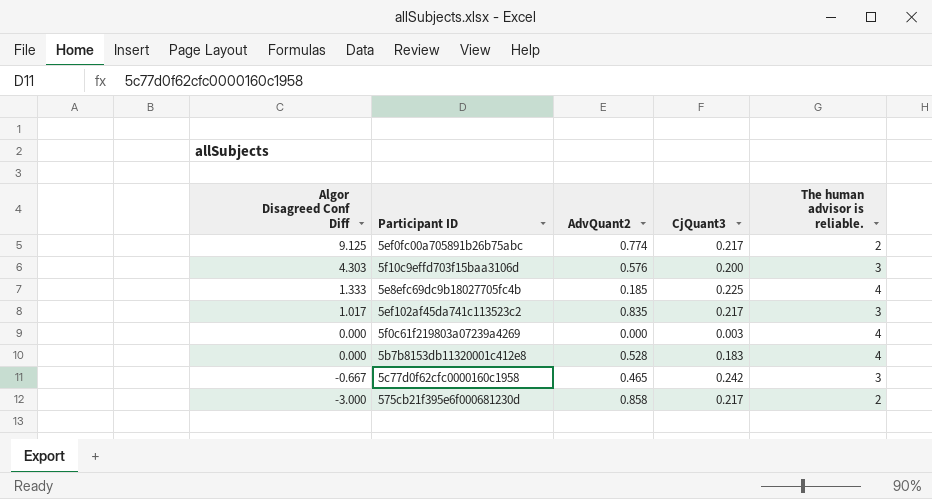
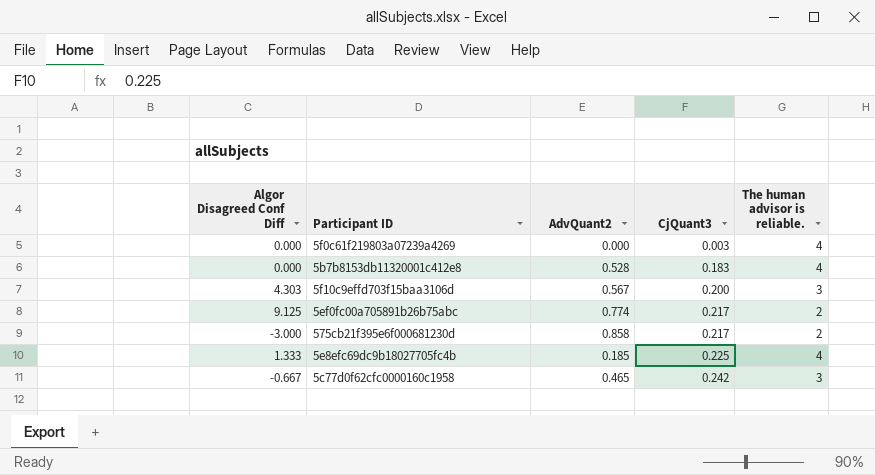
row order: Algor Disagreed Conf Diff descending -> CjQuant3 ascending
row 5ef102af45da741c113523c2: 1.017 | 0.835 | 0.217 | 3 -> none
5f10c9effd703f15baa3106d | AdvQuant2: 0.576 -> 0.567

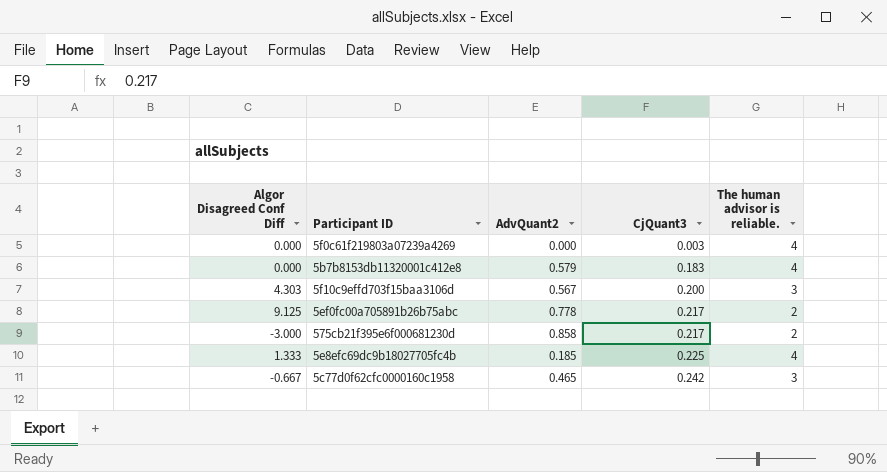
5b7b8153db11320001c412e8 | AdvQuant2: 0.528 -> 0.579
5ef0fc00a705891b26b75abc | AdvQuant2: 0.774 -> 0.778

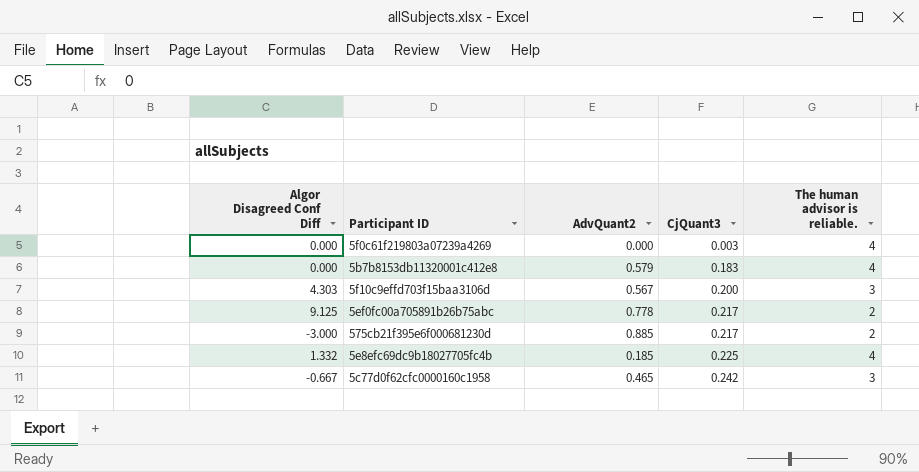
575cb21f395e6f000681230d | AdvQuant2: 0.858 -> 0.885
5e8efc69dc9b18027705fc4b | Algor Disagreed Conf Diff: 1.333 -> 1.332

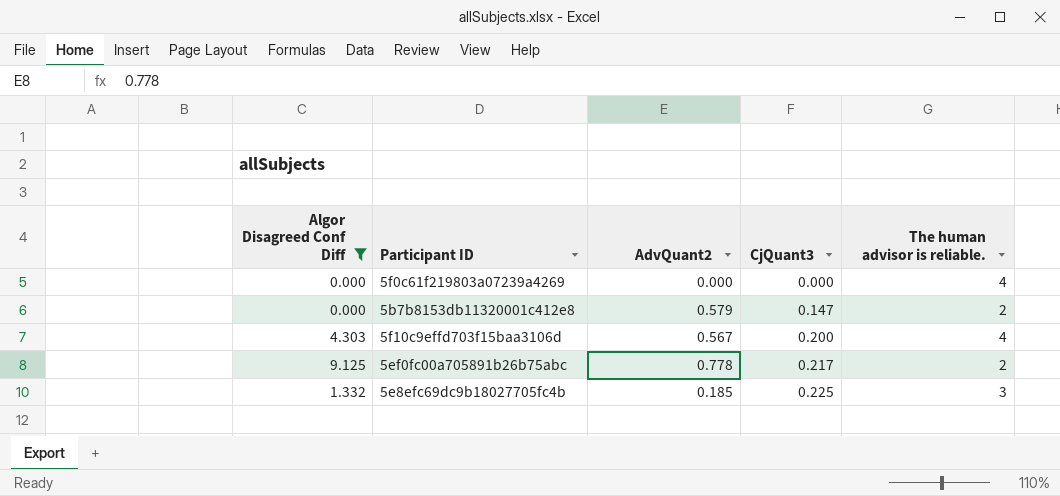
filter: none -> Algor Disagreed Conf Diff >= 0.000
5f0c61f219803a07239a4269 | CjQuant3: 0.003 -> 0.000
5b7b8153db11320001c412e8 | CjQuant3: 0.183 -> 0.147
5b7b8153db11320001c412e8 | The human advisor is reliable.: 4 -> 2
5f10c9effd703f15baa3106d | The human advisor is reliable.: 3 -> 4
5e8efc69dc9b18027705fc4b | The human advisor is reliable.: 4 -> 3

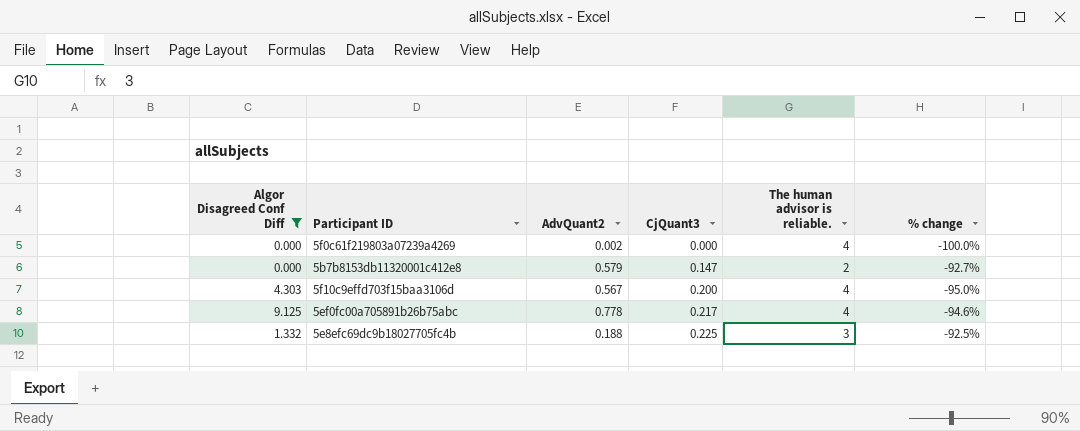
column % change | formula: none -> ([CjQuant3] - [The human advisor is reliable.]) / [The human advisor is reliable.]
5f0c61f219803a07239a4269 | AdvQuant2: 0.000 -> 0.002
5ef0fc00a705891b26b75abc | The human advisor is reliable.: 2 -> 4
5e8efc69dc9b18027705fc4b | AdvQuant2: 0.185 -> 0.188

